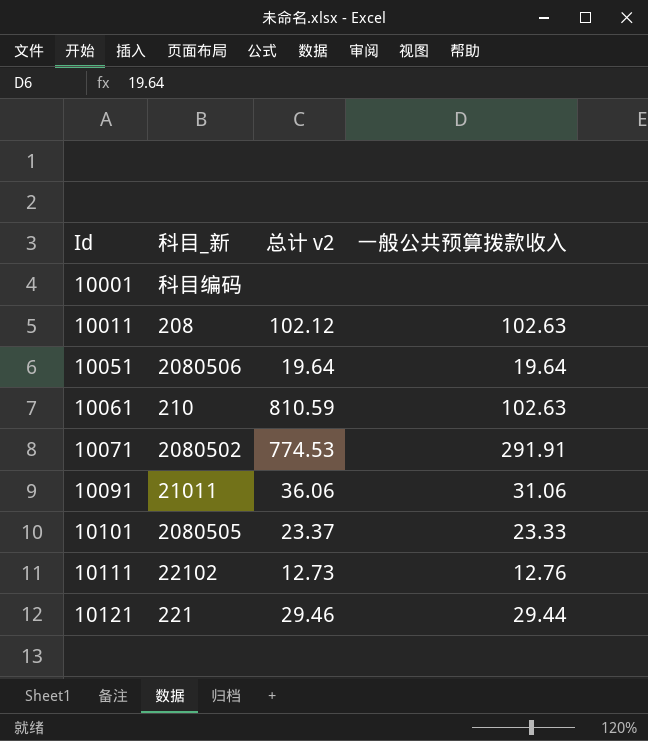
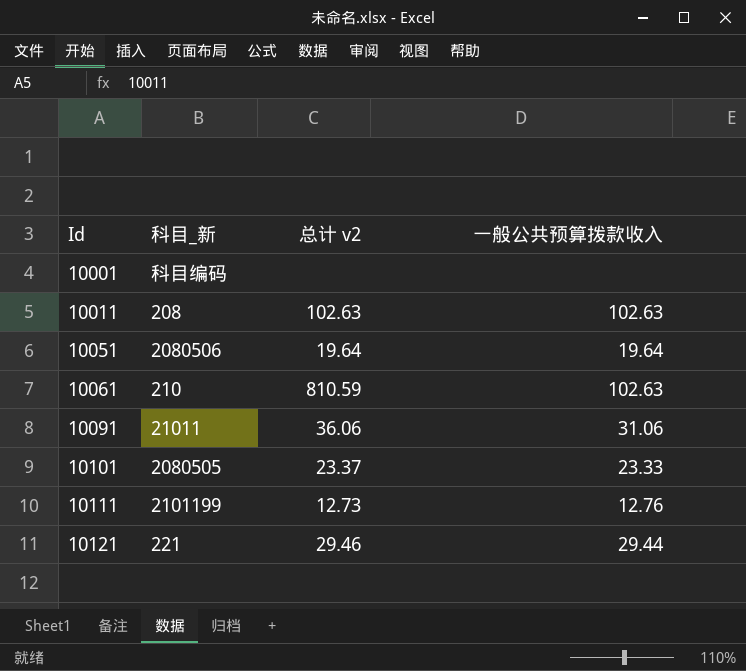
row 10071: 2080502 | 774.53 | 291.91 -> none
10011 | 总计 v2: 102.12 -> 102.63
10111 | 科目_新: 22102 -> 2101199

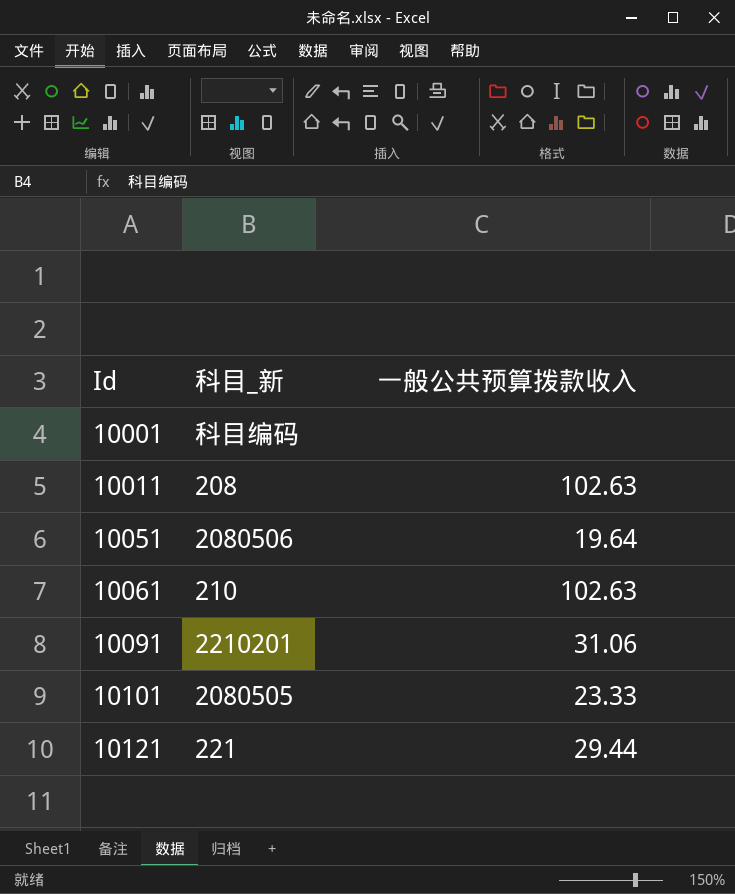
column 总计 v2 | position: 3 -> none
row 10111: 2101199 | 12.73 | 12.76 -> none
10091 | 科目_新: 21011 -> 2210201

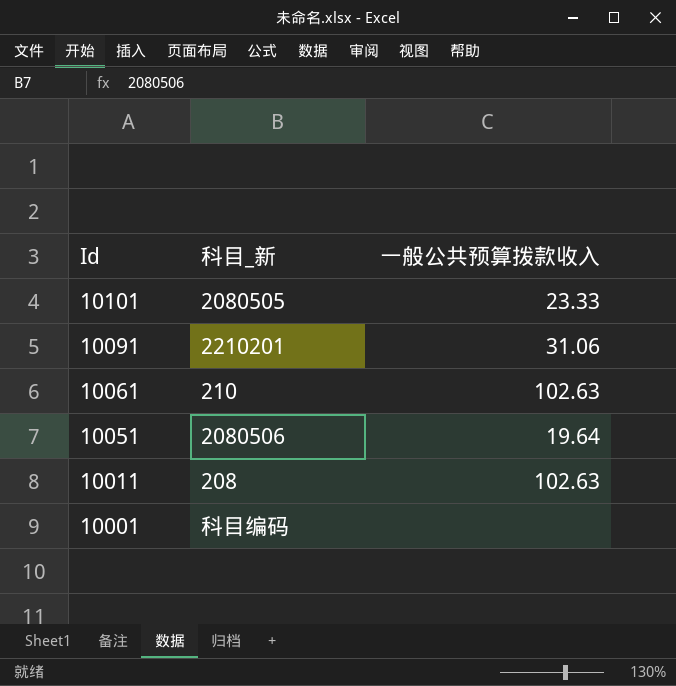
row order: Id ascending -> Id descending
row 10121: 221 | 29.44 -> none

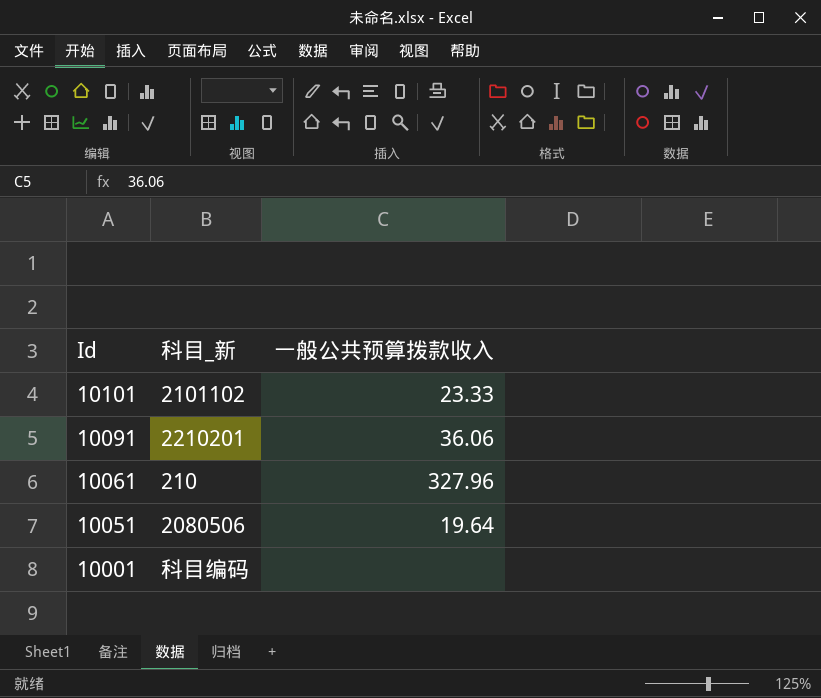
row 10011: 208 | 102.63 -> none
10101 | 科目_新: 2080505 -> 2101102
10091 | 一般公共预算拨款收入: 31.06 -> 36.06
10061 | 一般公共预算拨款收入: 102.63 -> 327.96

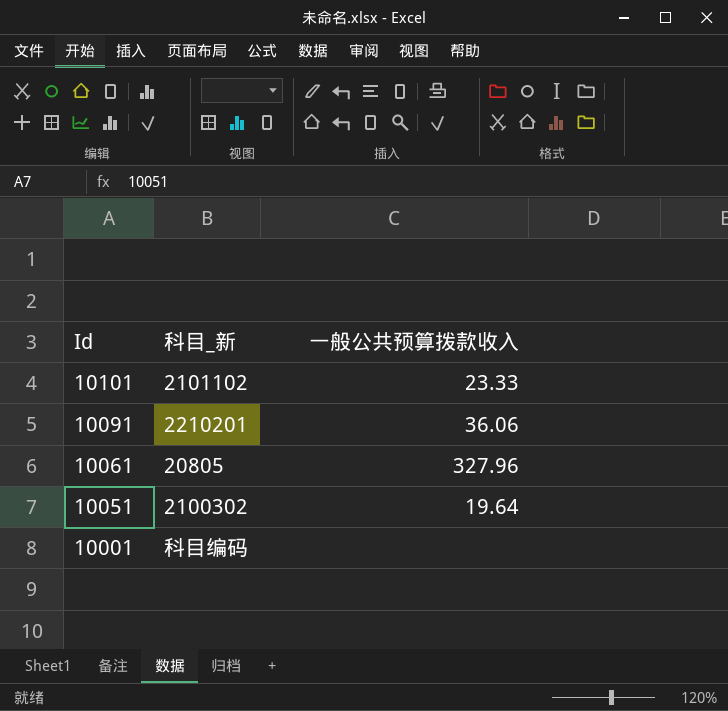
10061 | 科目_新: 210 -> 20805
10051 | 科目_新: 2080506 -> 2100302

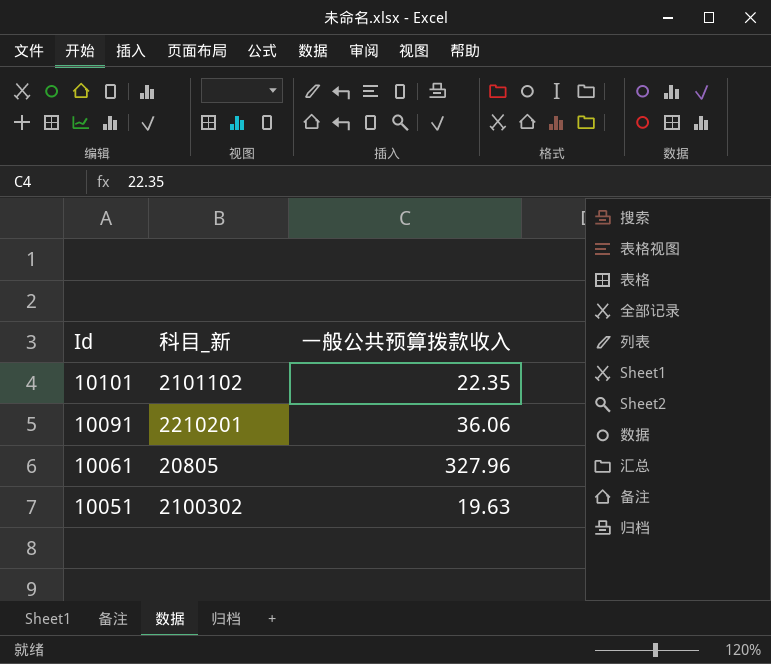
row 10001: 科目编码 | none -> none
10101 | 一般公共预算拨款收入: 23.33 -> 22.35
10051 | 一般公共预算拨款收入: 19.64 -> 19.63

